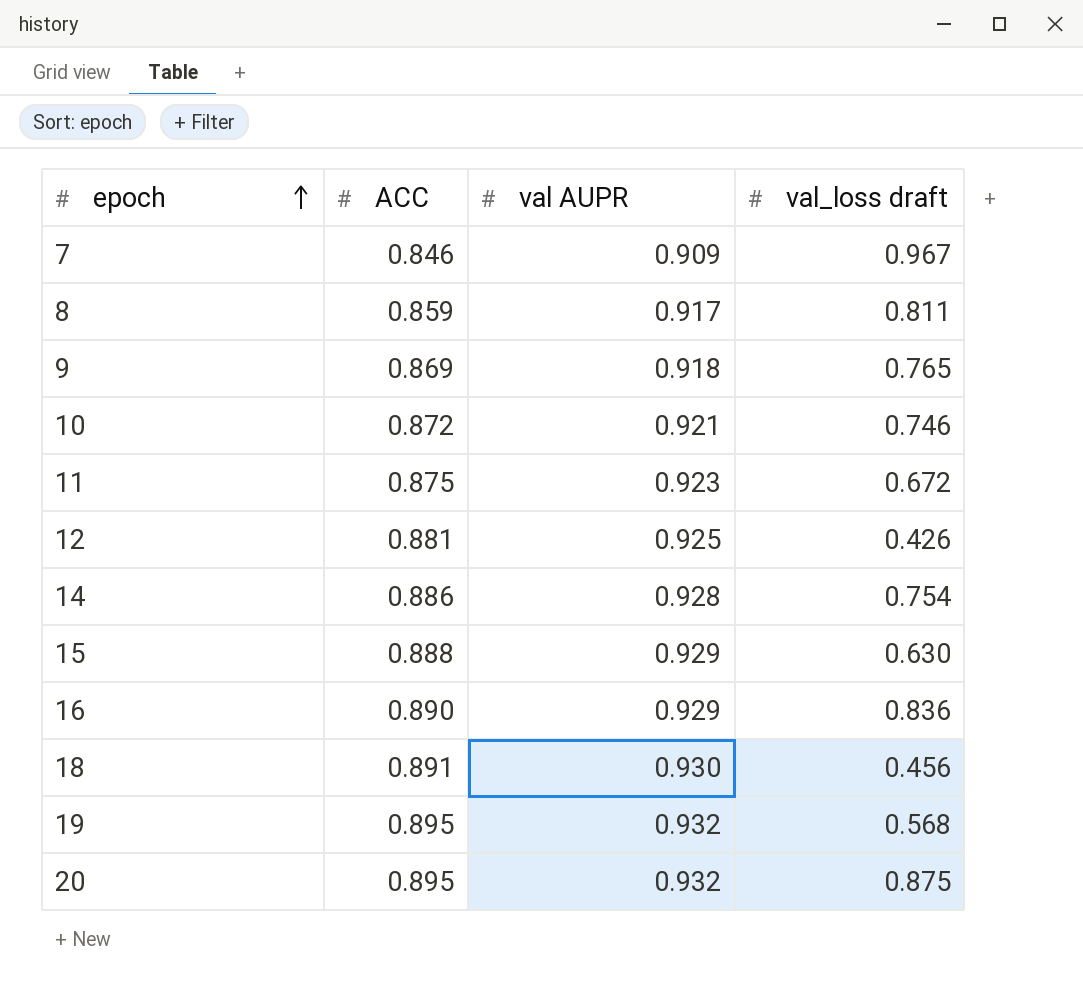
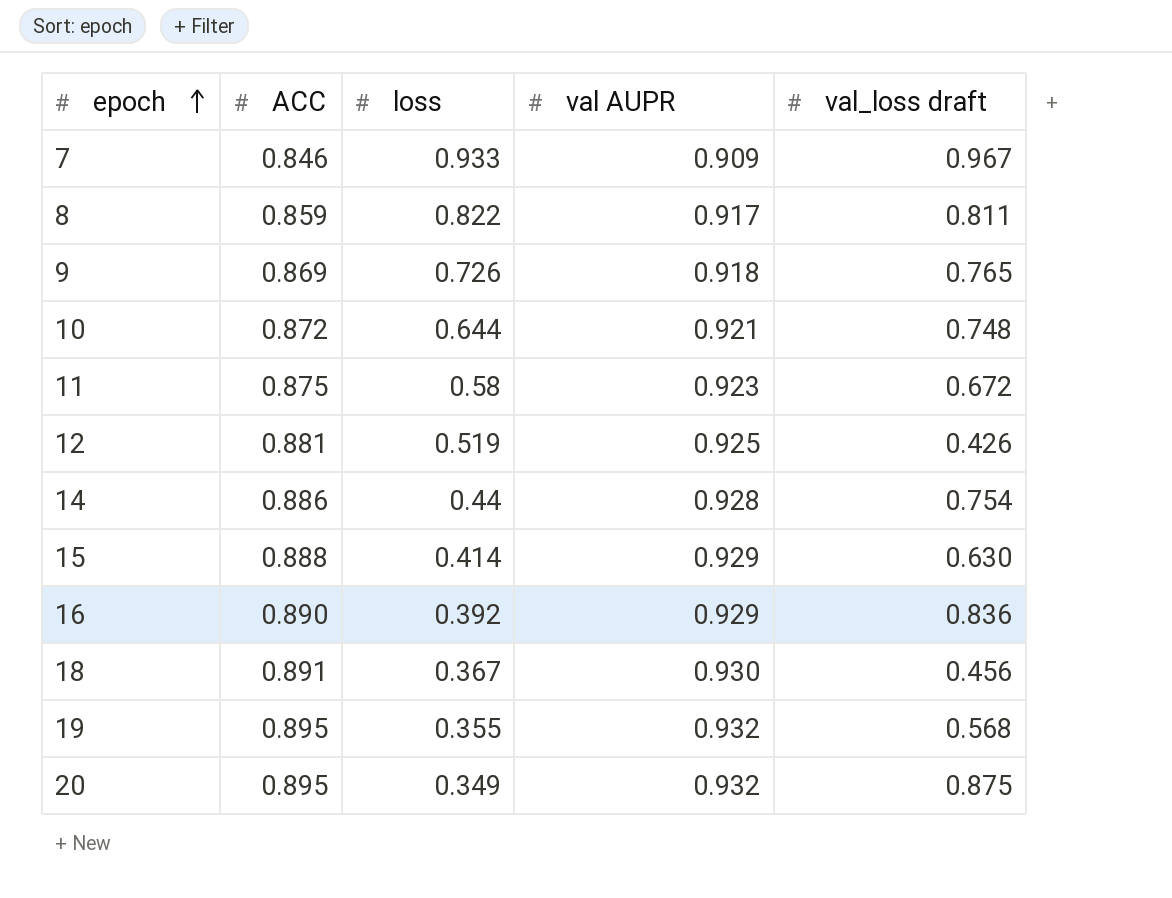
column loss | position: none -> 3
10 | val_loss draft: 0.746 -> 0.748

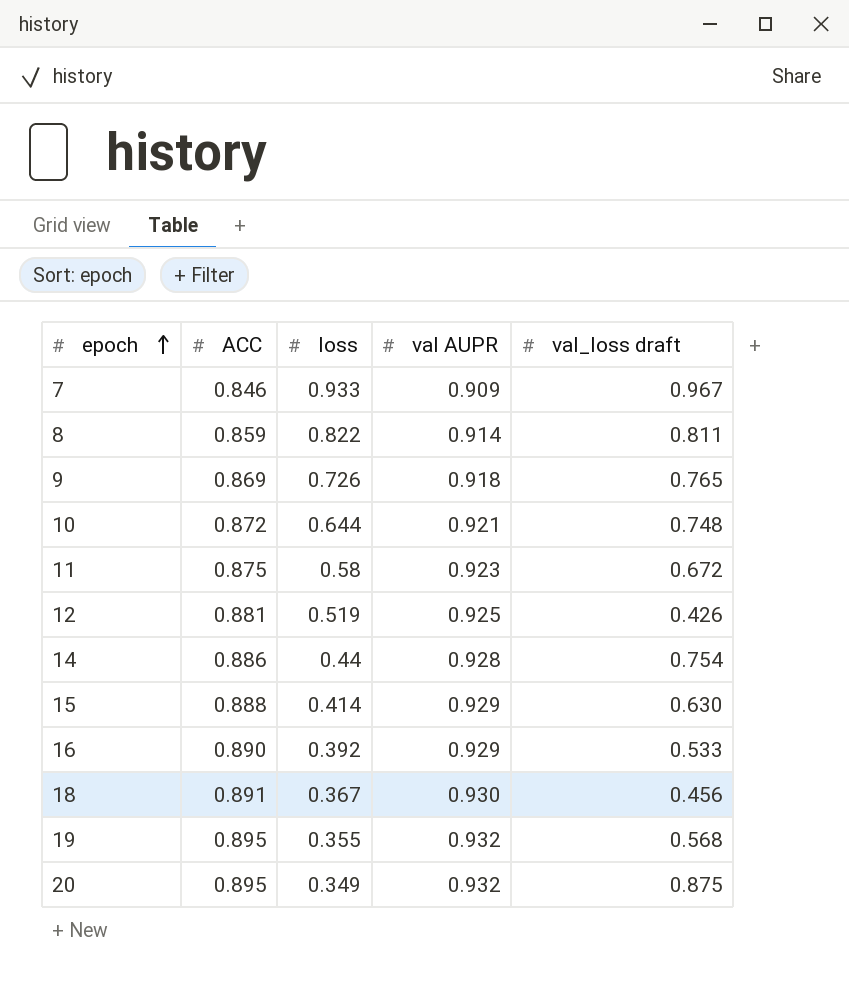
8 | val AUPR: 0.917 -> 0.914
16 | val_loss draft: 0.836 -> 0.533

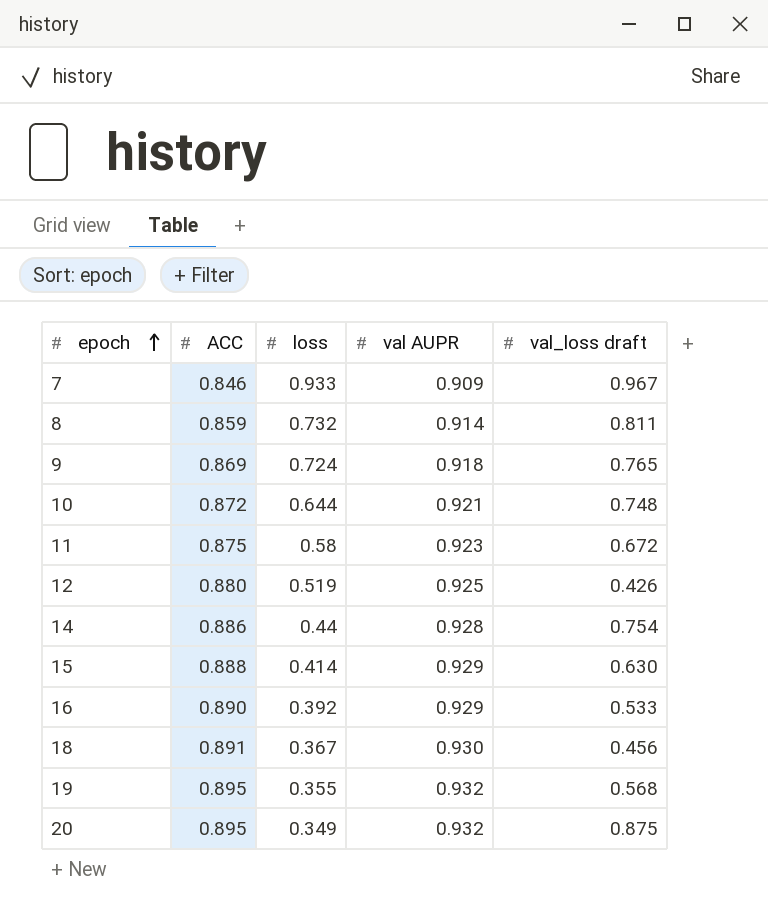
8 | loss: 0.822 -> 0.732
9 | loss: 0.726 -> 0.724
12 | ACC: 0.881 -> 0.880

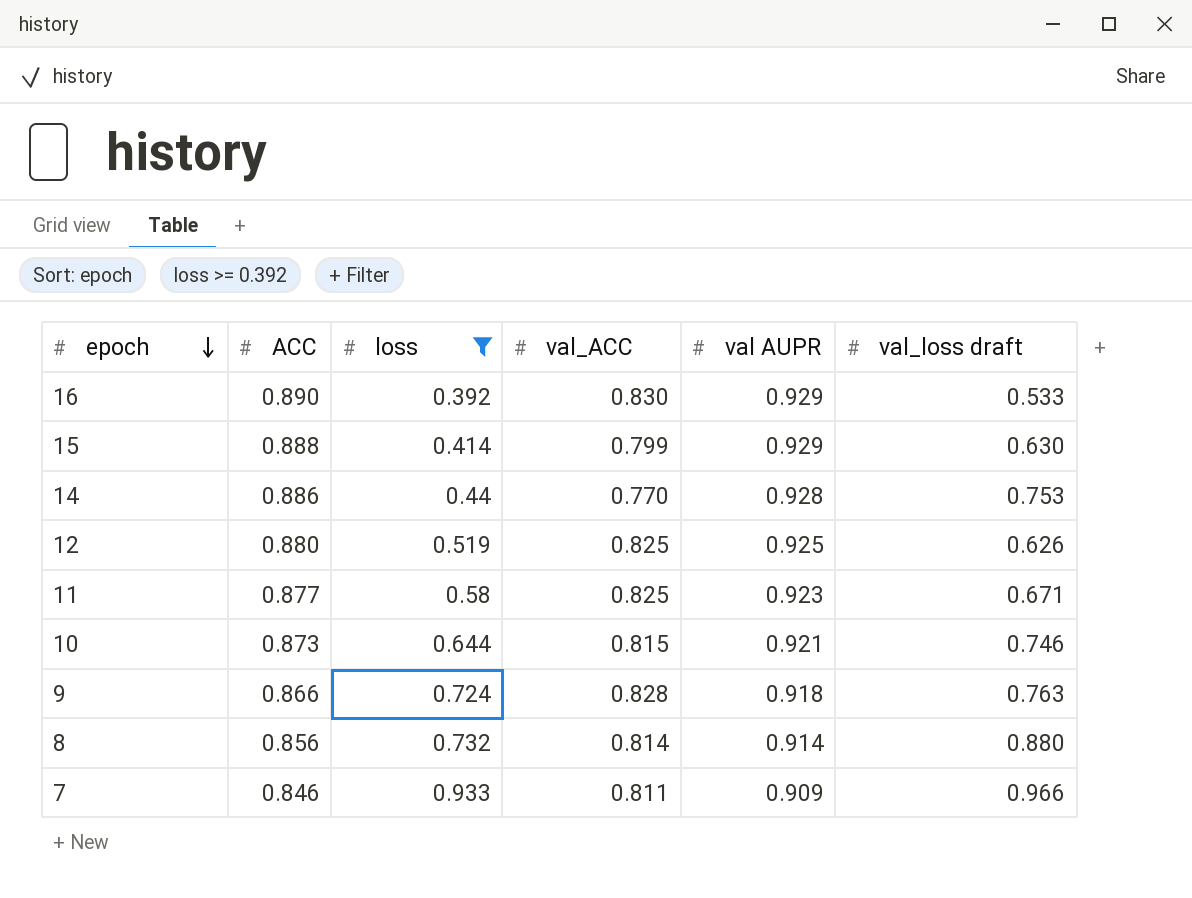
filter: none -> loss >= 0.392
row order: epoch ascending -> epoch descending
column val_ACC | position: none -> 4
14 | val_loss draft: 0.754 -> 0.753
12 | val_loss draft: 0.426 -> 0.626
11 | ACC: 0.875 -> 0.877
11 | val_loss draft: 0.672 -> 0.671
10 | ACC: 0.872 -> 0.873
10 | val_loss draft: 0.748 -> 0.746
9 | ACC: 0.869 -> 0.866
9 | val_loss draft: 0.765 -> 0.763
8 | ACC: 0.859 -> 0.856
8 | val_loss draft: 0.811 -> 0.880
7 | val_loss draft: 0.967 -> 0.966

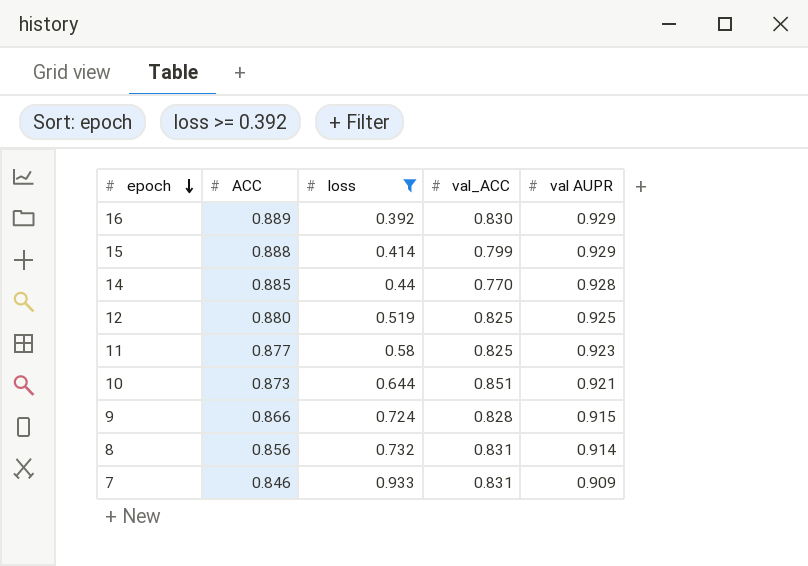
column val_loss draft | position: 6 -> none
16 | ACC: 0.890 -> 0.889
14 | ACC: 0.886 -> 0.885
10 | val_ACC: 0.815 -> 0.851
9 | val AUPR: 0.918 -> 0.915
8 | val_ACC: 0.814 -> 0.831
7 | val_ACC: 0.811 -> 0.831

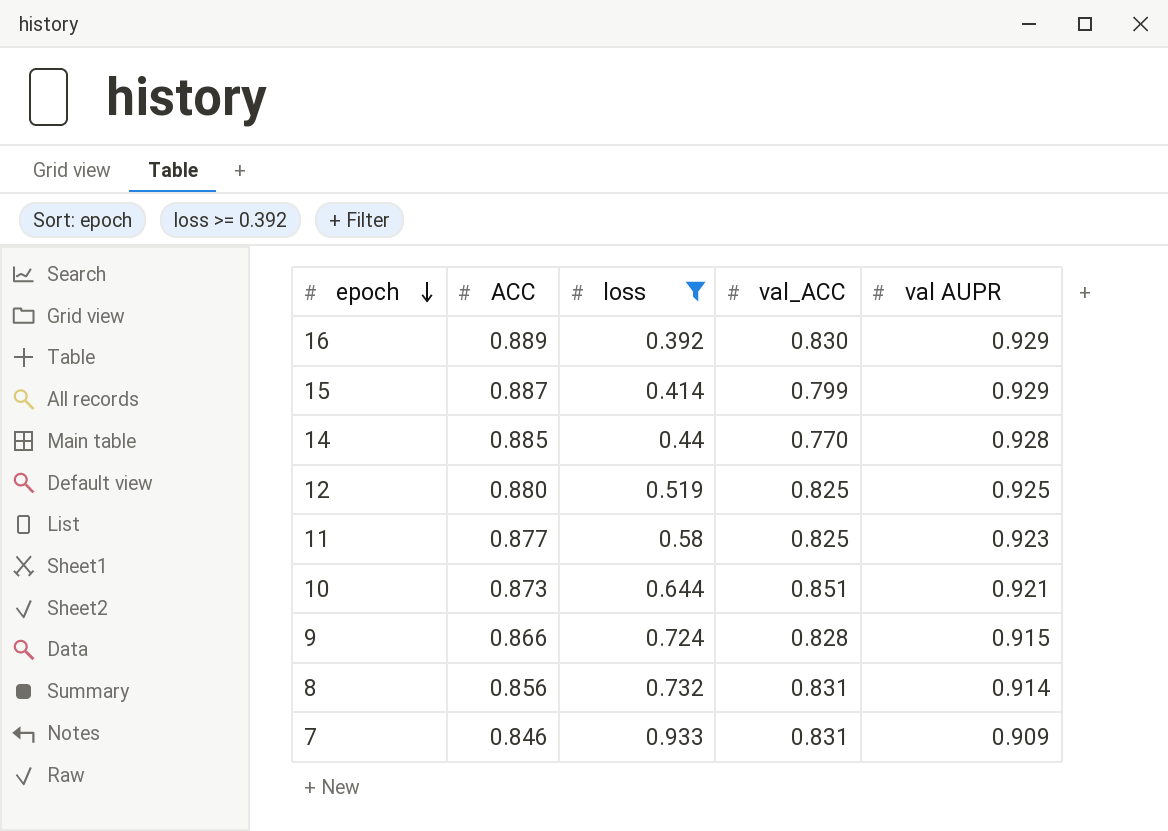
15 | ACC: 0.888 -> 0.887

